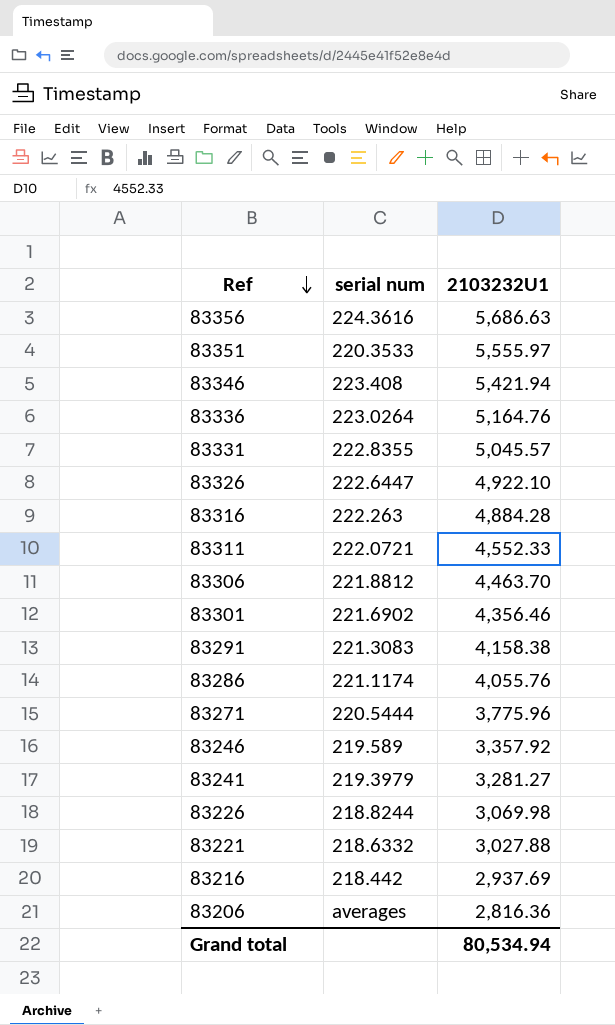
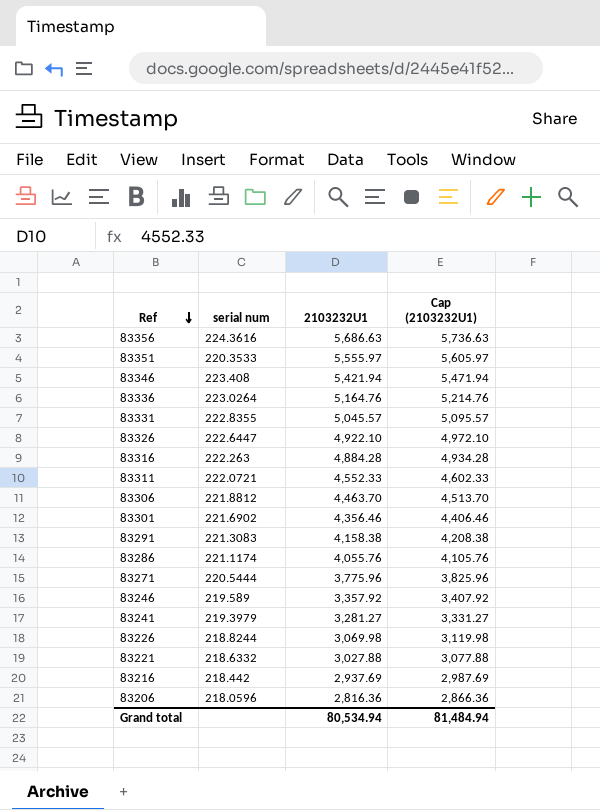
column Cap (2103232U1) | formula: none -> [2103232U1] + 50
83206 | serial num: averages -> 218.0596

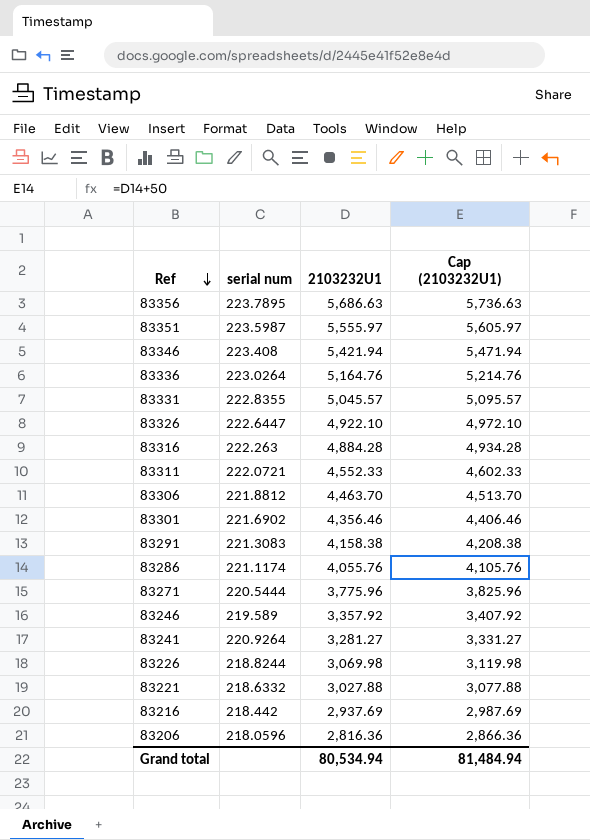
83356 | serial num: 224.3616 -> 223.7895
83351 | serial num: 220.3533 -> 223.5987
83241 | serial num: 219.3979 -> 220.9264

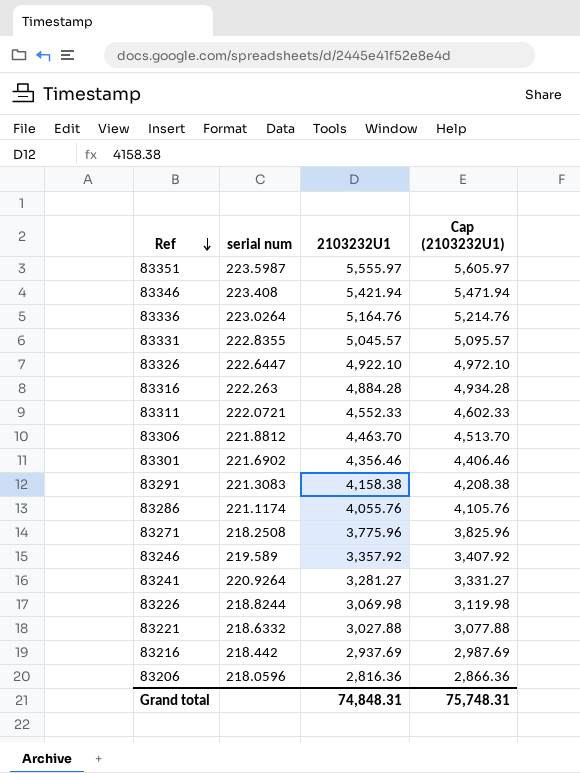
row 83356: 223.7895 | 5,686.63 | 5,736.63 -> none
83271 | serial num: 220.5444 -> 218.2508
Grand total | 2103232U1: 80,534.94 -> 74,848.31
Grand total | Cap (2103232U1): 81,484.94 -> 75,748.31

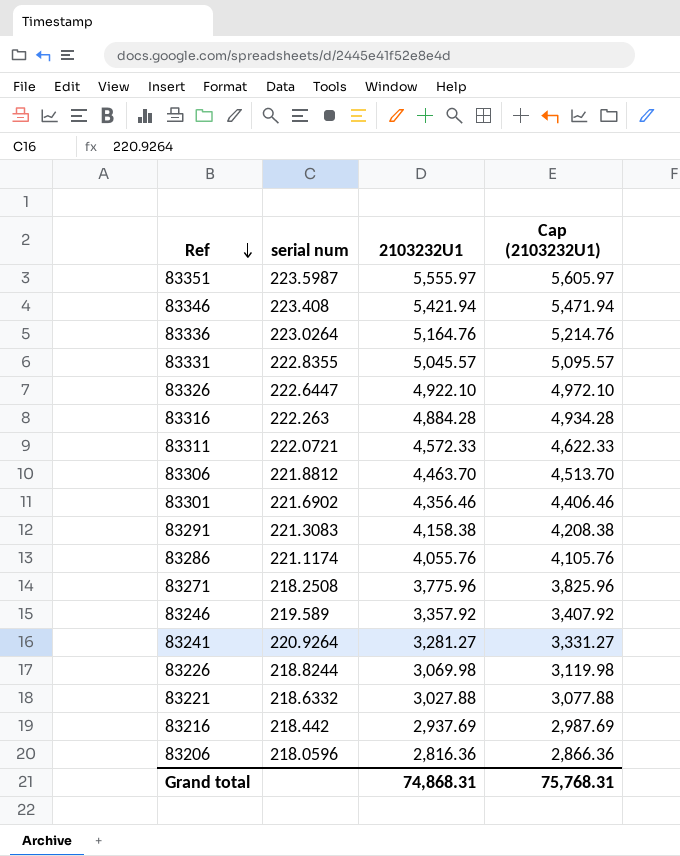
83311 | 2103232U1: 4,552.33 -> 4,572.33
83311 | Cap (2103232U1): 4,602.33 -> 4,622.33
Grand total | 2103232U1: 74,848.31 -> 74,868.31
Grand total | Cap (2103232U1): 75,748.31 -> 75,768.31

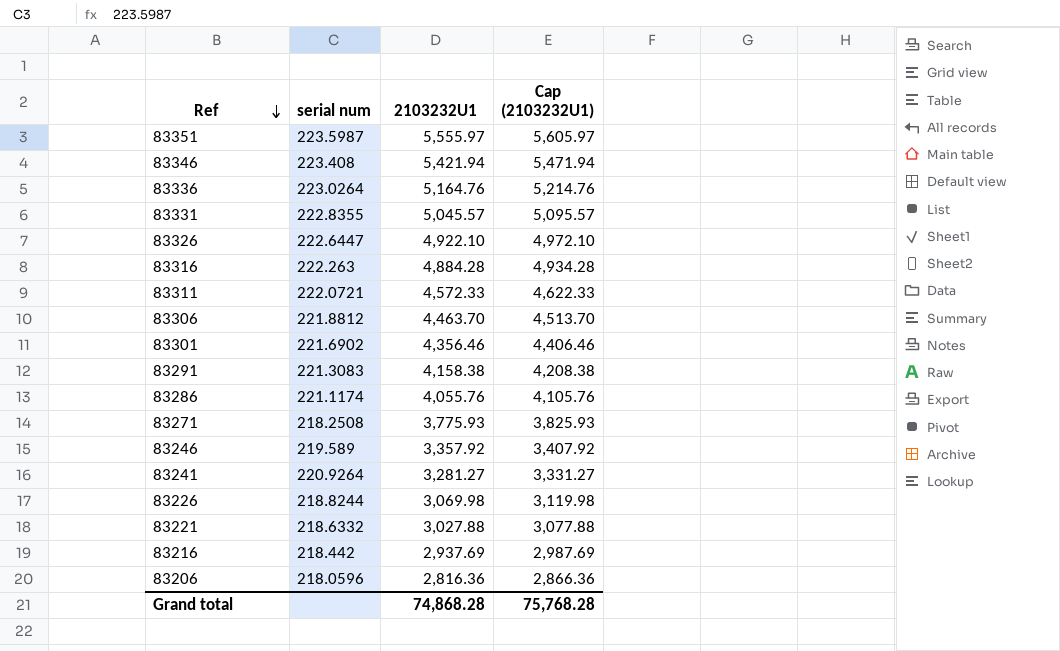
83271 | 2103232U1: 3,775.96 -> 3,775.93
83271 | Cap (2103232U1): 3,825.96 -> 3,825.93
Grand total | 2103232U1: 74,868.31 -> 74,868.28
Grand total | Cap (2103232U1): 75,768.31 -> 75,768.28

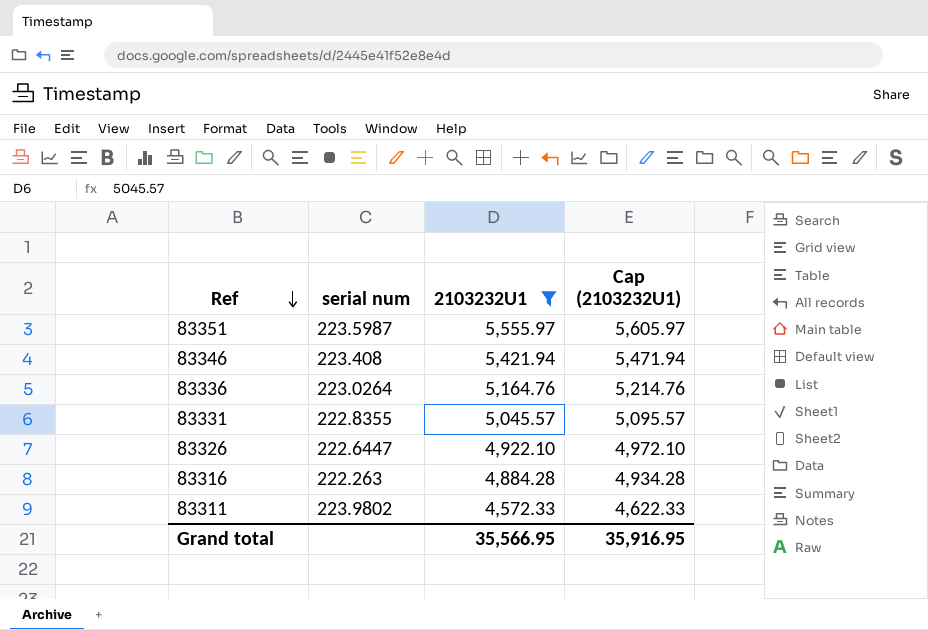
filter: none -> 2103232U1 >= 4,572.33
83311 | serial num: 222.0721 -> 223.9802
Grand total | 2103232U1: 74,868.28 -> 35,566.95
Grand total | Cap (2103232U1): 75,768.28 -> 35,916.95

